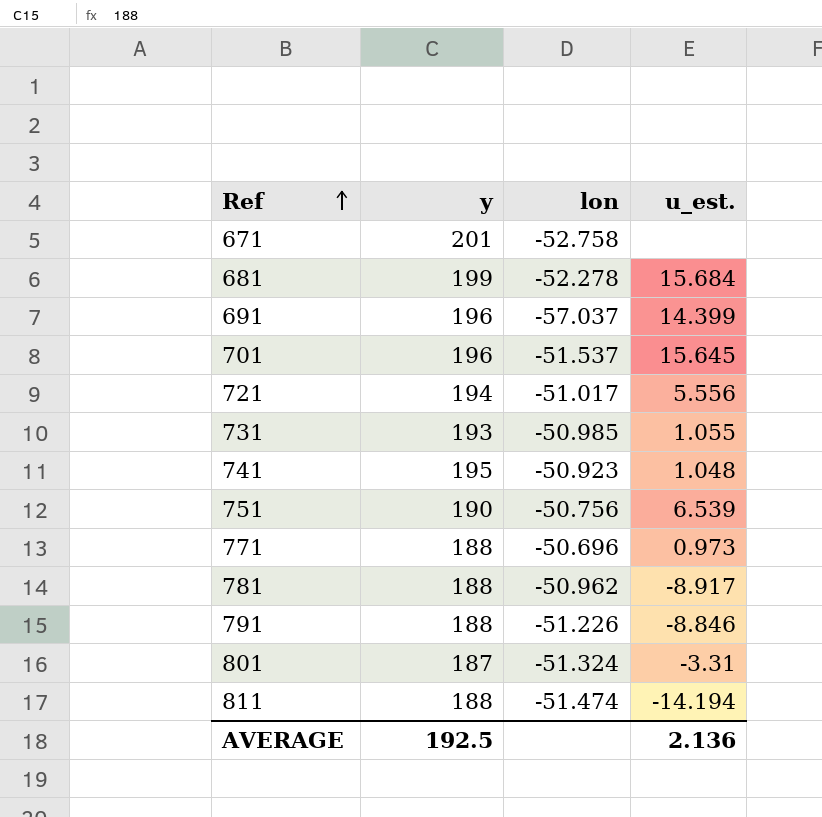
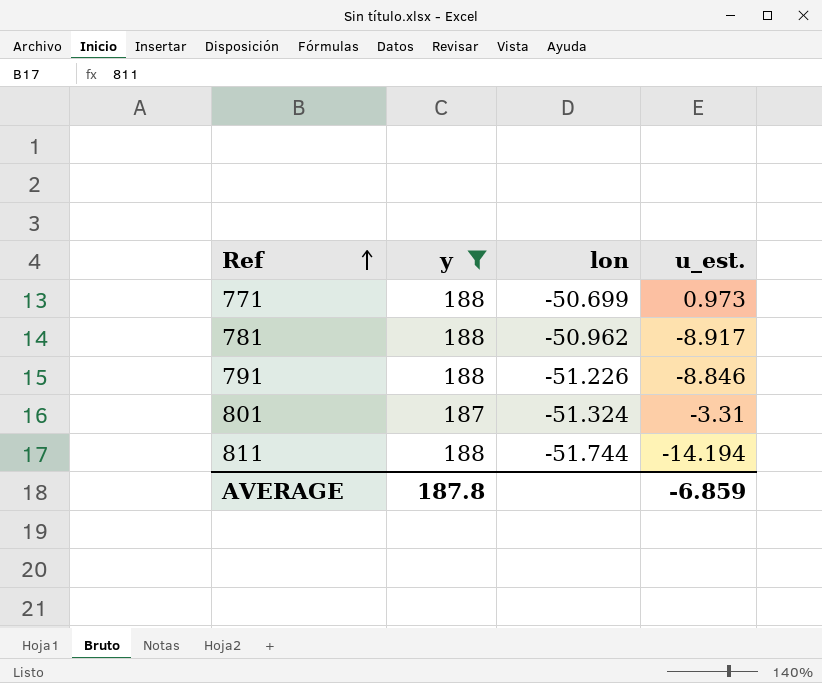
filter: none -> y <= 188
771 | lon: -50.696 -> -50.699
811 | lon: -51.474 -> -51.744
AVERAGE | y: 192.5 -> 187.8
AVERAGE | u_est.: 2.136 -> -6.859

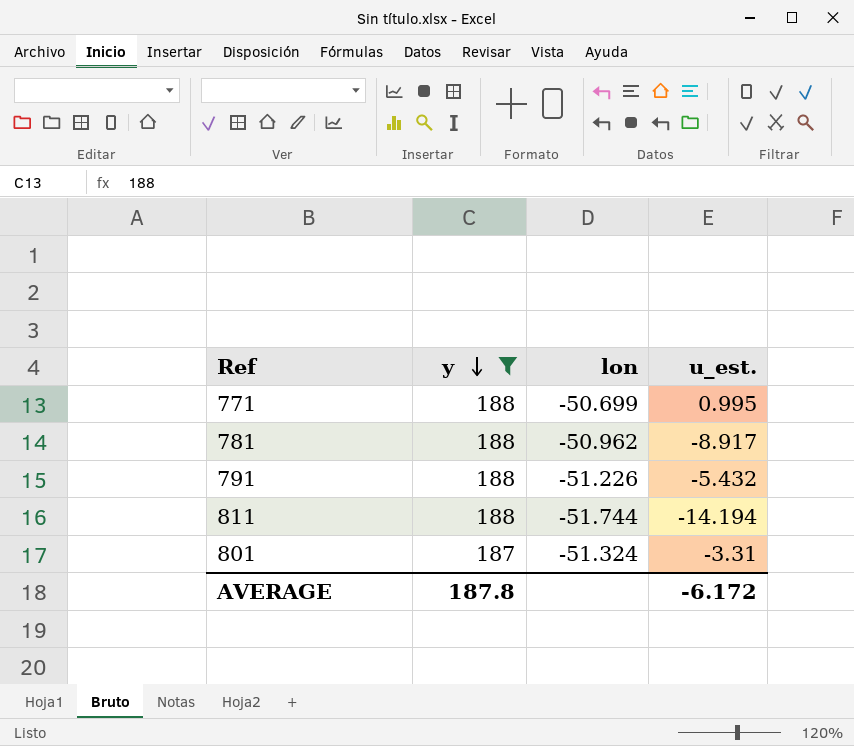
row order: Ref ascending -> y descending
771 | u_est.: 0.973 -> 0.995
791 | u_est.: -8.846 -> -5.432
AVERAGE | u_est.: -6.859 -> -6.172

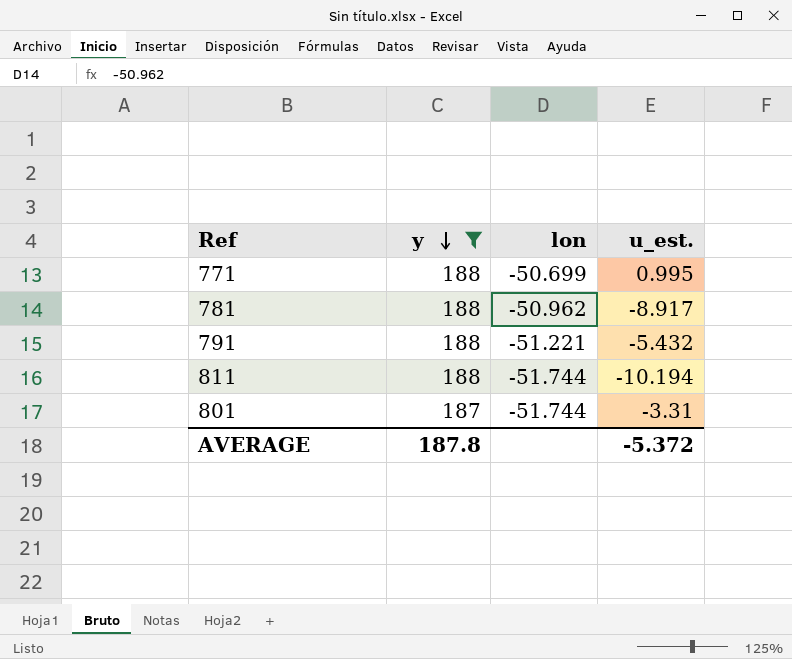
791 | lon: -51.226 -> -51.221
811 | u_est.: -14.194 -> -10.194
801 | lon: -51.324 -> -51.744
AVERAGE | u_est.: -6.172 -> -5.372

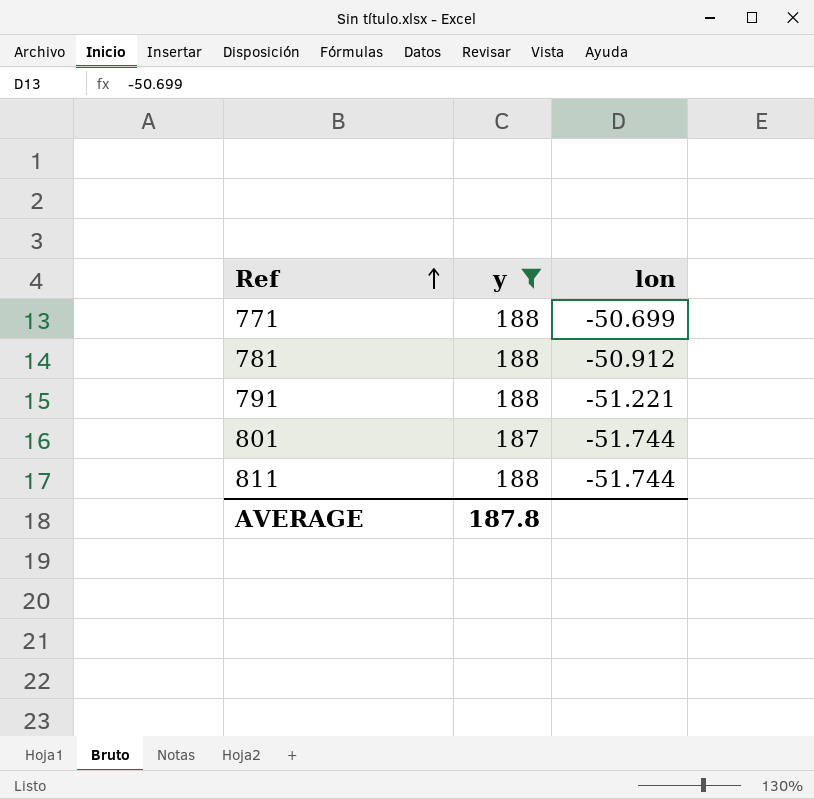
row order: y descending -> Ref ascending
column u_est. | position: 4 -> none
781 | lon: -50.962 -> -50.912

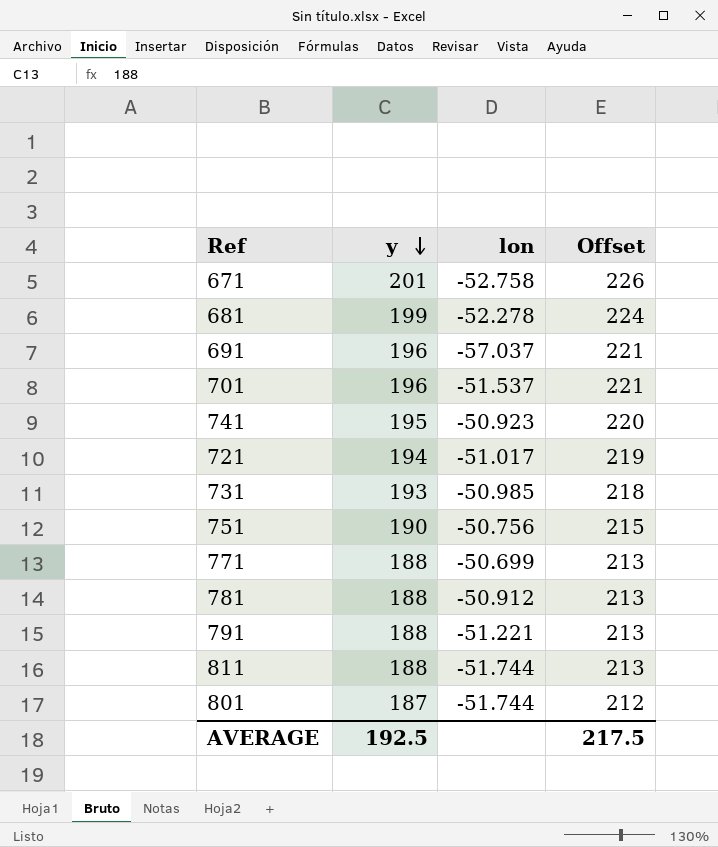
filter: y <= 188 -> none
row order: Ref ascending -> y descending
column Offset | formula: none -> [y] + 25
AVERAGE | y: 187.8 -> 192.5

